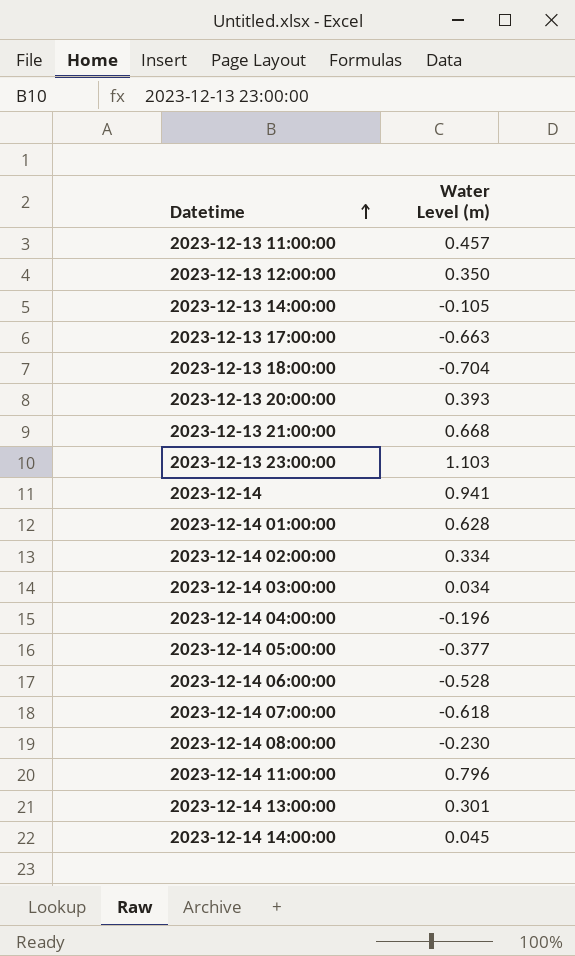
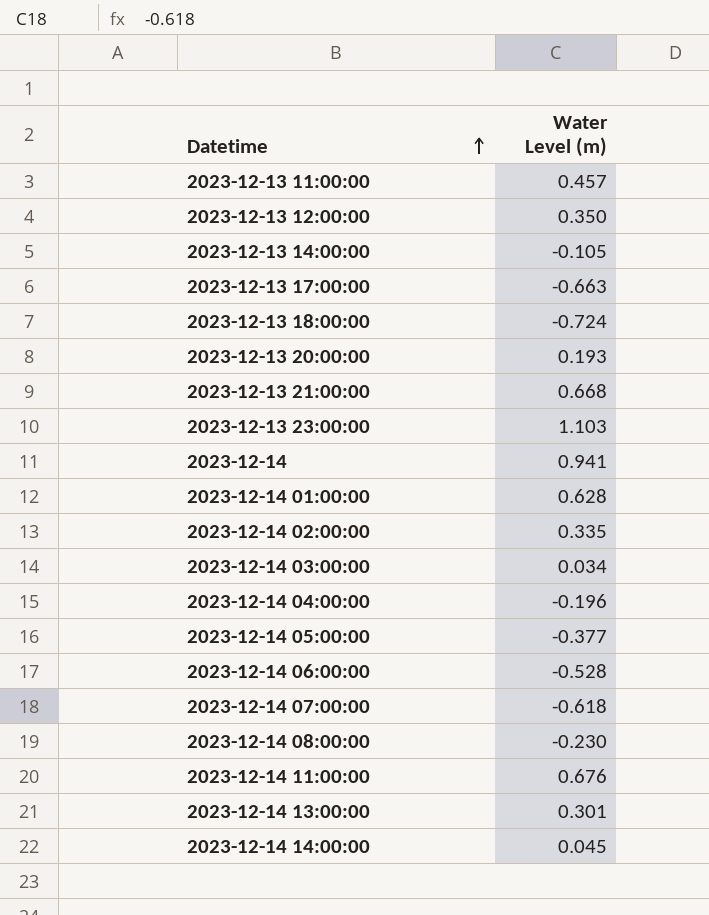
2023-12-13 18:00:00 | Water Level (m): -0.704 -> -0.724
2023-12-13 20:00:00 | Water Level (m): 0.393 -> 0.193
2023-12-14 02:00:00 | Water Level (m): 0.334 -> 0.335
2023-12-14 11:00:00 | Water Level (m): 0.796 -> 0.676

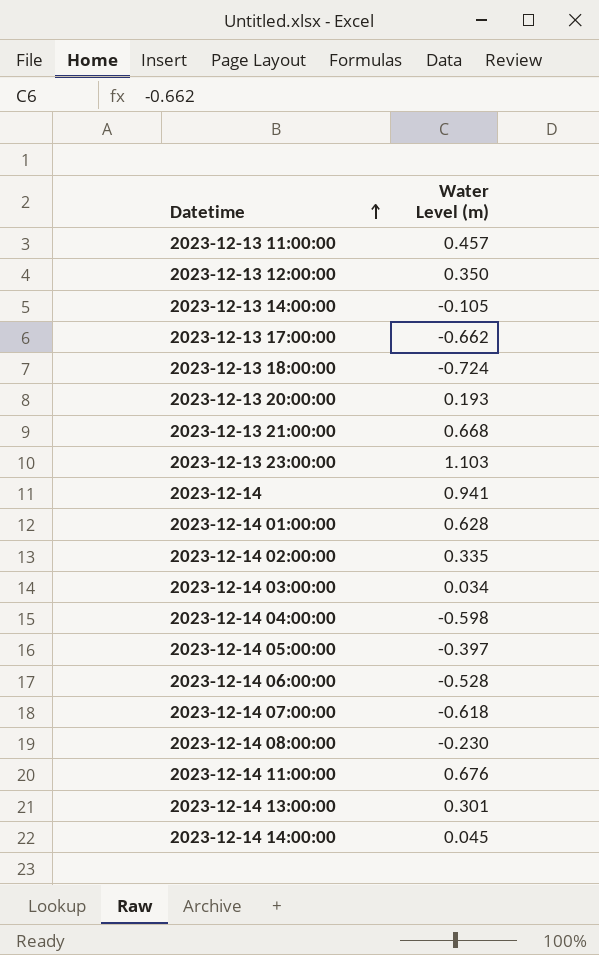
2023-12-13 17:00:00 | Water Level (m): -0.663 -> -0.662
2023-12-14 04:00:00 | Water Level (m): -0.196 -> -0.598
2023-12-14 05:00:00 | Water Level (m): -0.377 -> -0.397

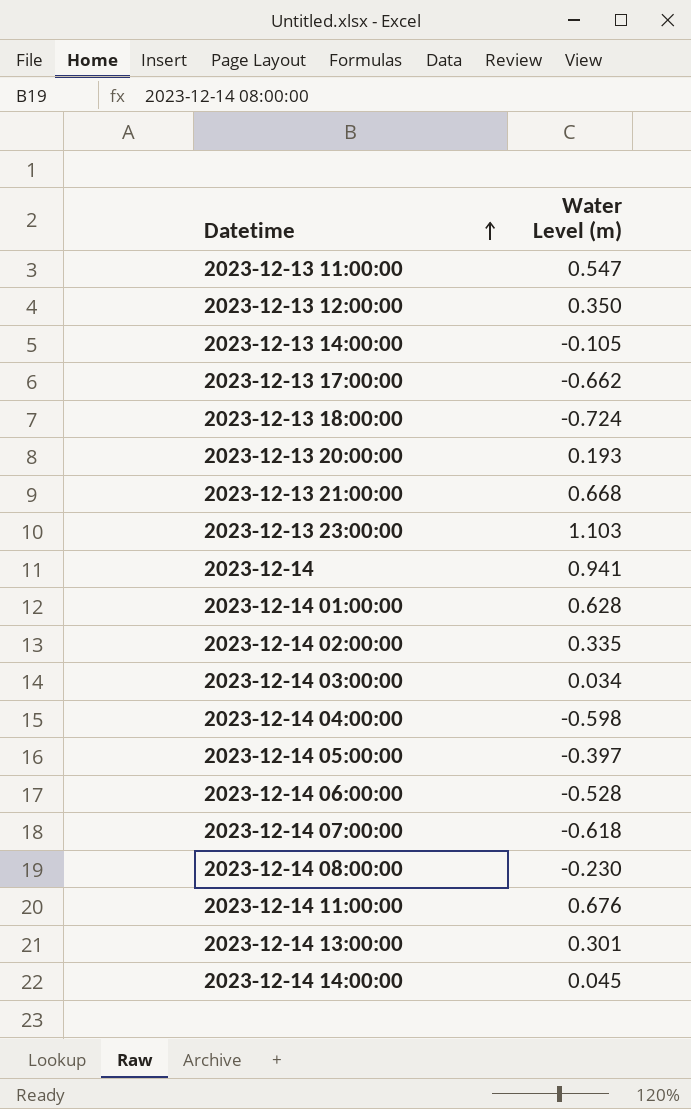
2023-12-13 11:00:00 | Water Level (m): 0.457 -> 0.547

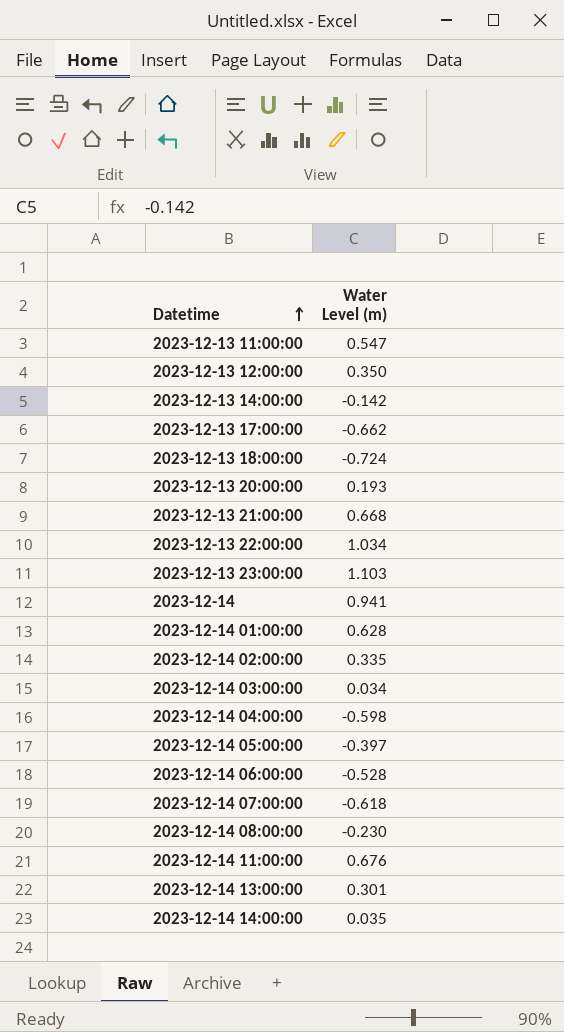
2023-12-13 14:00:00 | Water Level (m): -0.105 -> -0.142
row 2023-12-13 22:00:00: none -> 1.034
2023-12-14 14:00:00 | Water Level (m): 0.045 -> 0.035

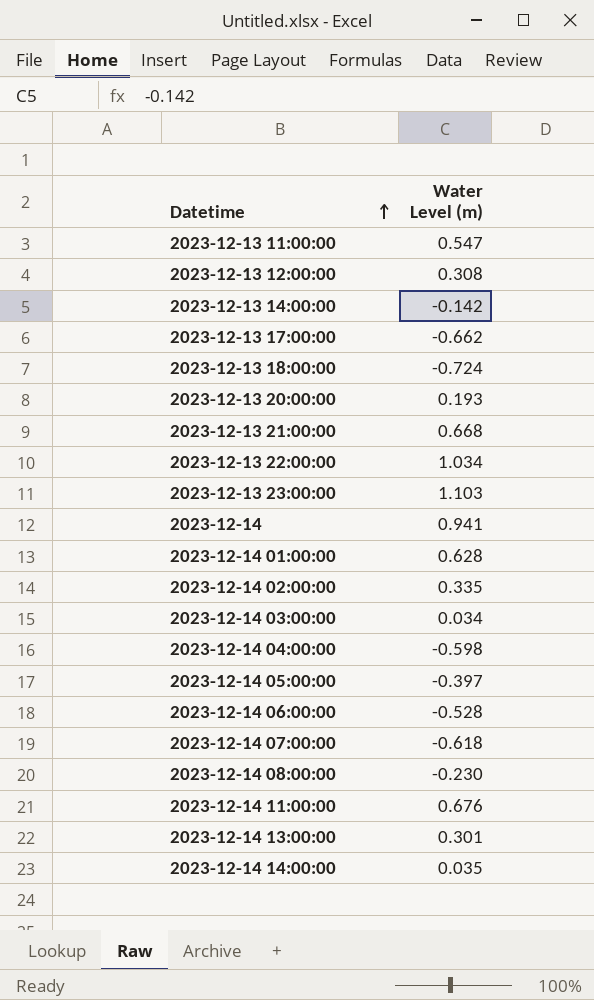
2023-12-13 12:00:00 | Water Level (m): 0.350 -> 0.308

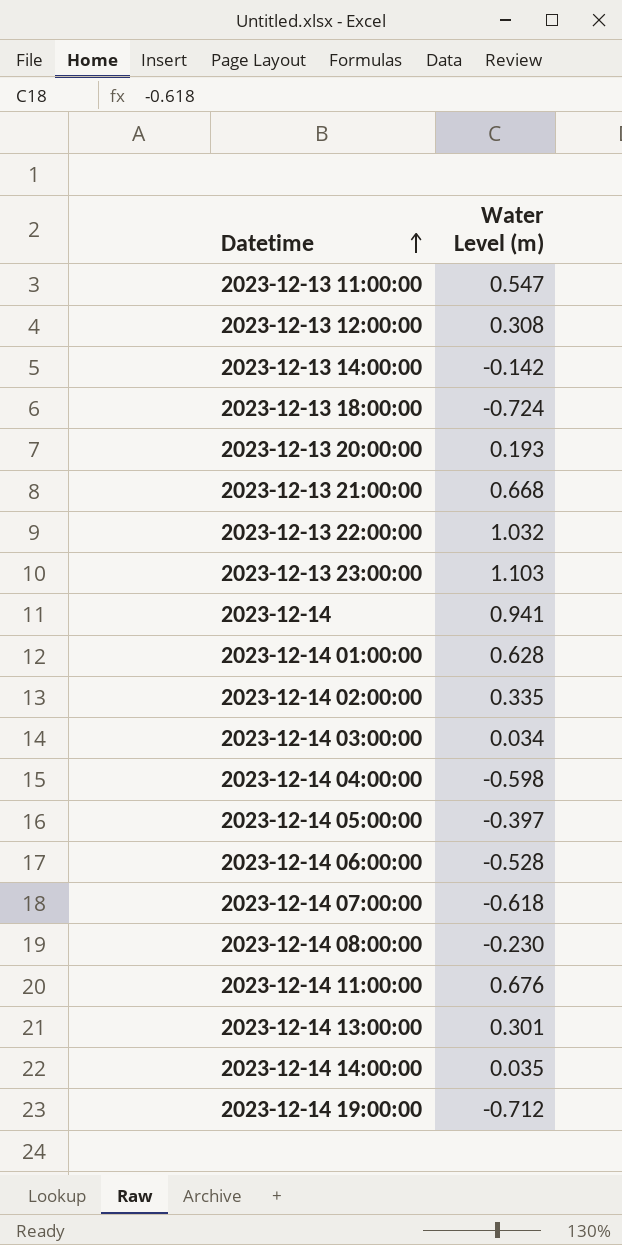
row 2023-12-13 17:00:00: -0.662 -> none
2023-12-13 22:00:00 | Water Level (m): 1.034 -> 1.032
row 2023-12-14 19:00:00: none -> -0.712

